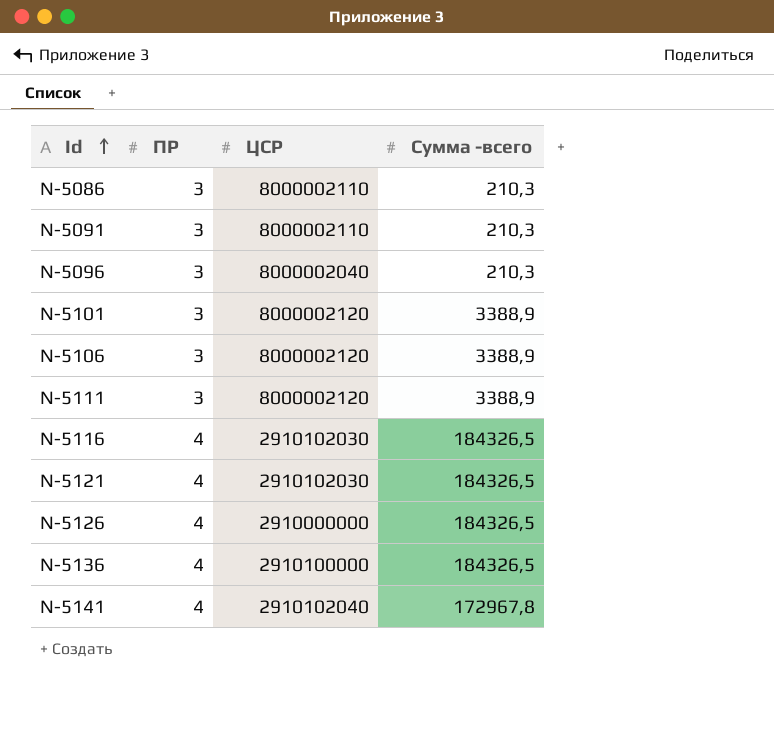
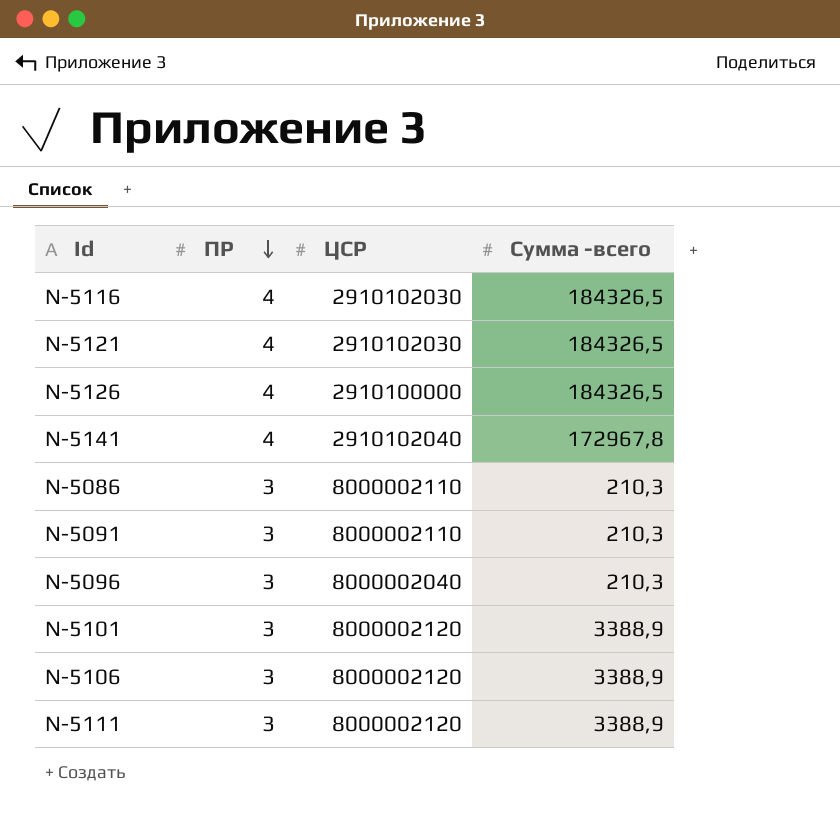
row order: Id ascending -> ПР descending
row N-5136: 4 | 2910100000 | 184326,5 -> none
N-5126 | ЦСР: 2910000000 -> 2910100000

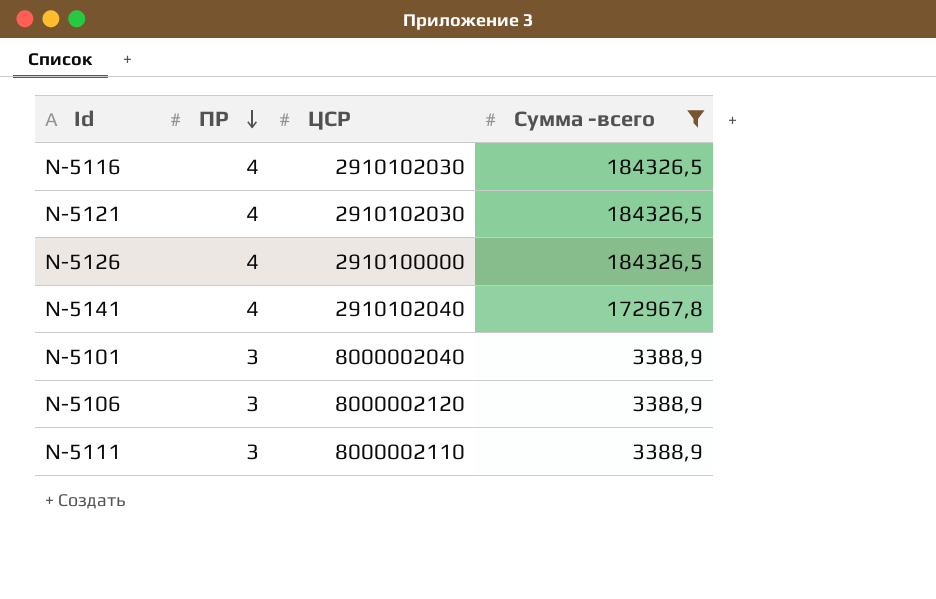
filter: none -> Сумма -всего != 210,3
N-5101 | ЦСР: 8000002120 -> 8000002040
N-5111 | ЦСР: 8000002120 -> 8000002110

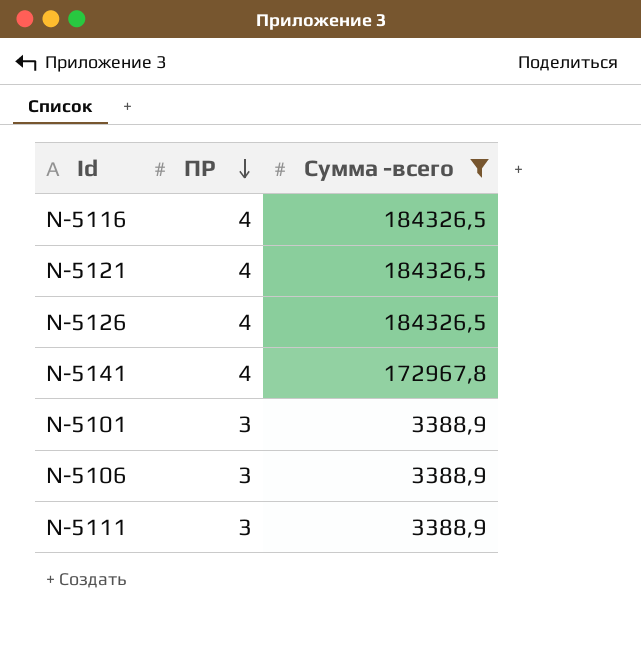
column ЦСР | position: 3 -> none

